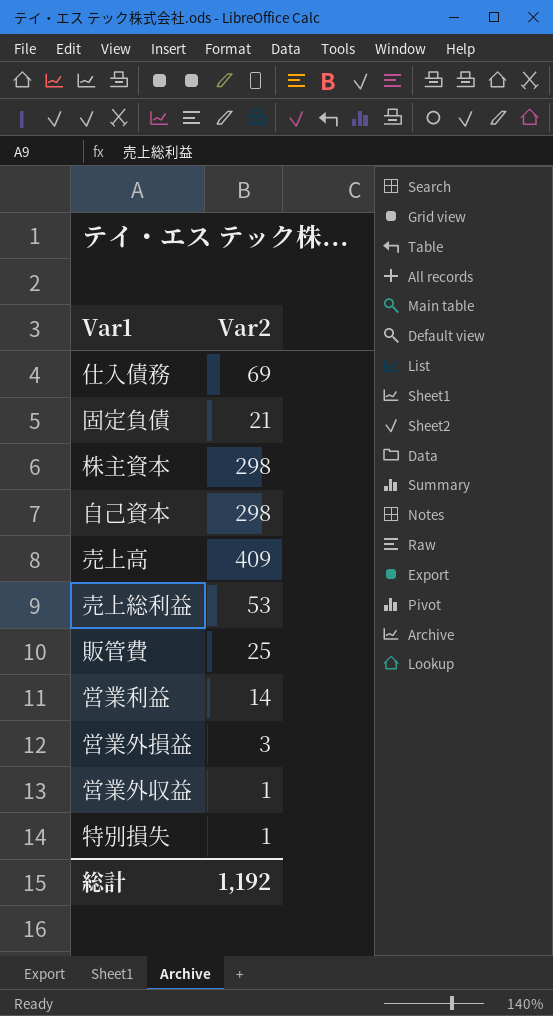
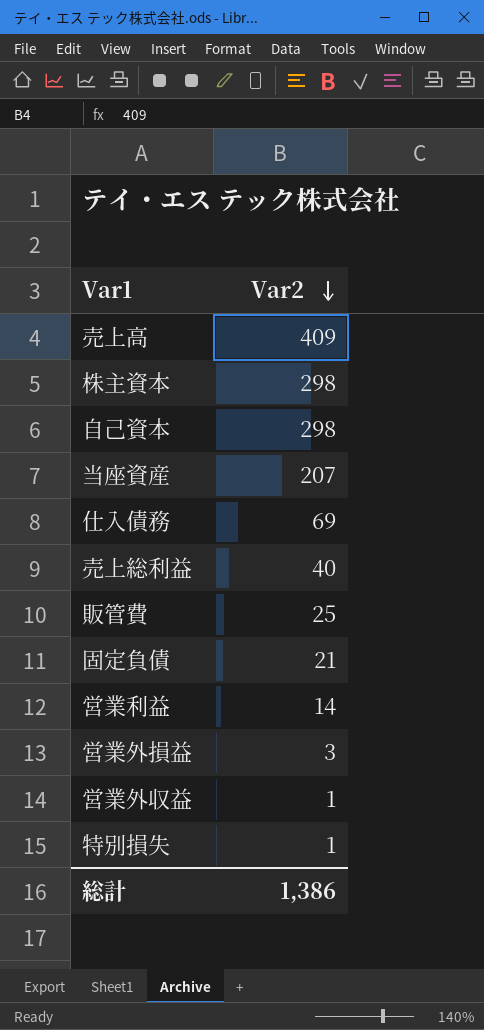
row order: none -> Var2 descending
row 当座資産: none -> 207
売上総利益 | Var2: 53 -> 40
総計 | Var2: 1,192 -> 1,386

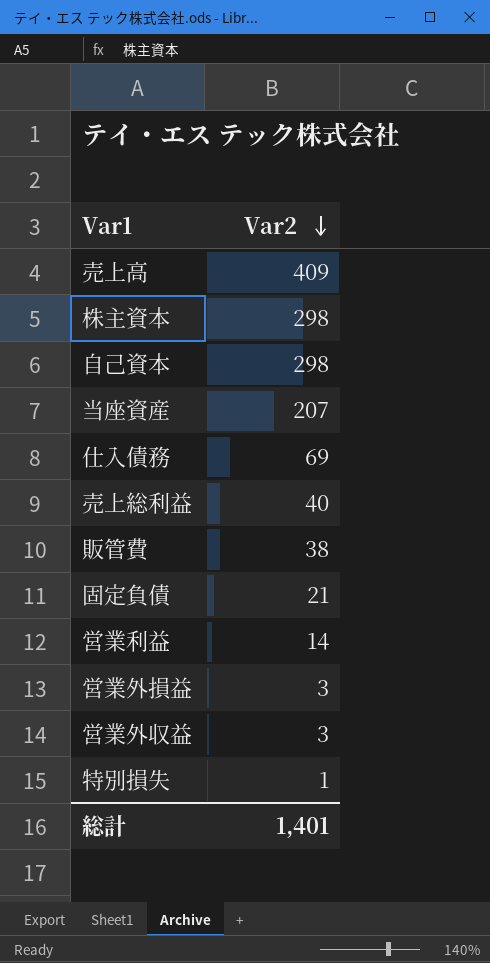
販管費 | Var2: 25 -> 38
営業外収益 | Var2: 1 -> 3
総計 | Var2: 1,386 -> 1,401

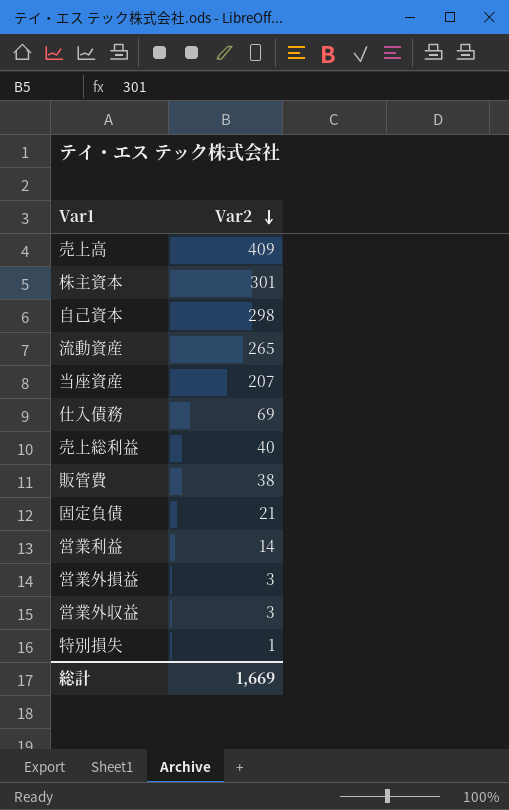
株主資本 | Var2: 298 -> 301
row 流動資産: none -> 265
総計 | Var2: 1,401 -> 1,669

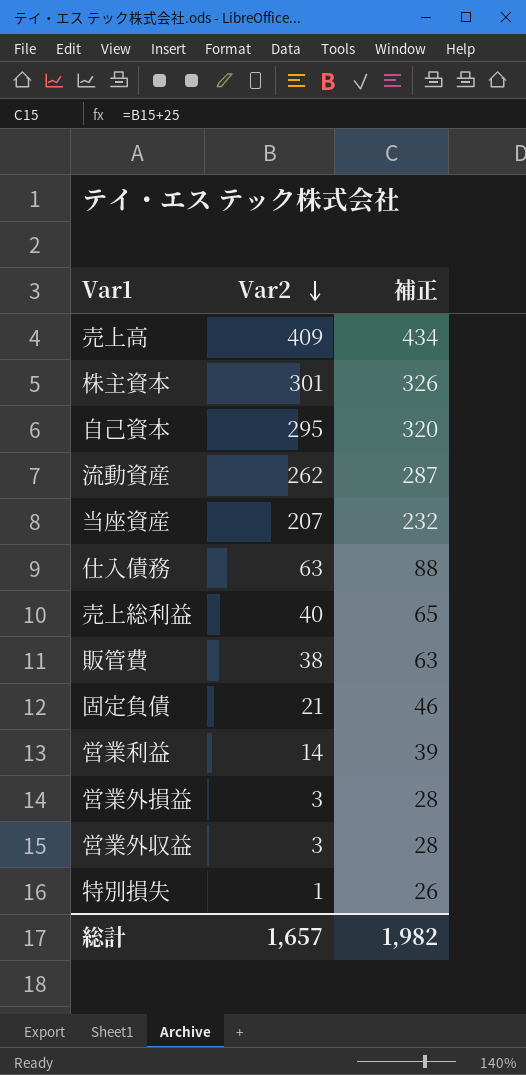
column 補正 | formula: none -> [Var2] + 25
自己資本 | Var2: 298 -> 295
流動資産 | Var2: 265 -> 262
仕入債務 | Var2: 69 -> 63
総計 | Var2: 1,669 -> 1,657

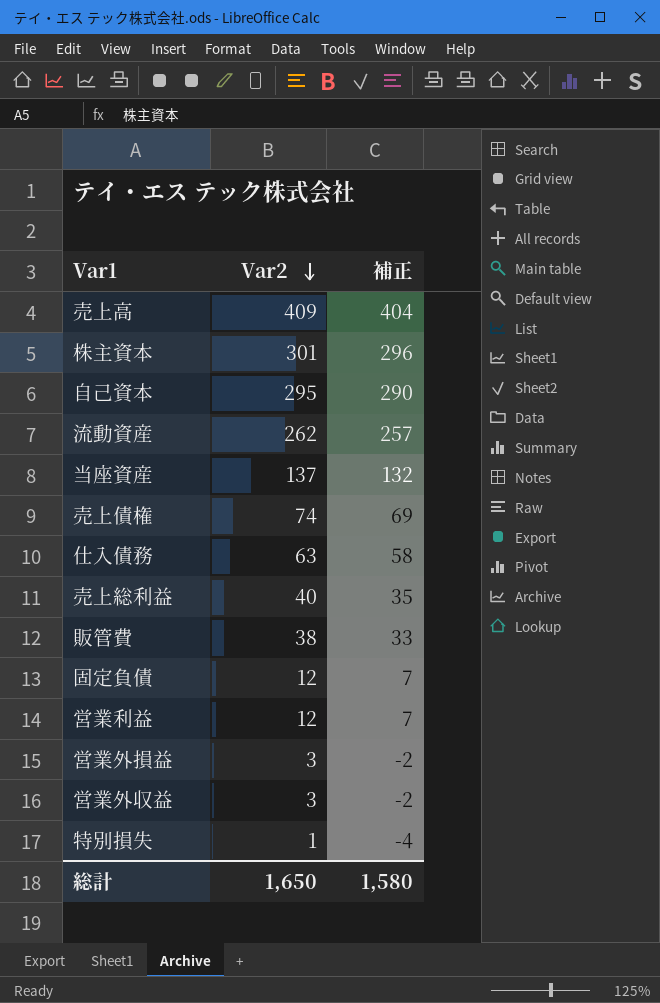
column 補正 | formula: [Var2] + 25 -> [Var2] - 5
当座資産 | Var2: 207 -> 137
row 売上債権: none -> 74 | 69
固定負債 | Var2: 21 -> 12
営業利益 | Var2: 14 -> 12
総計 | Var2: 1,657 -> 1,650
総計 | 補正: 1,982 -> 1,580

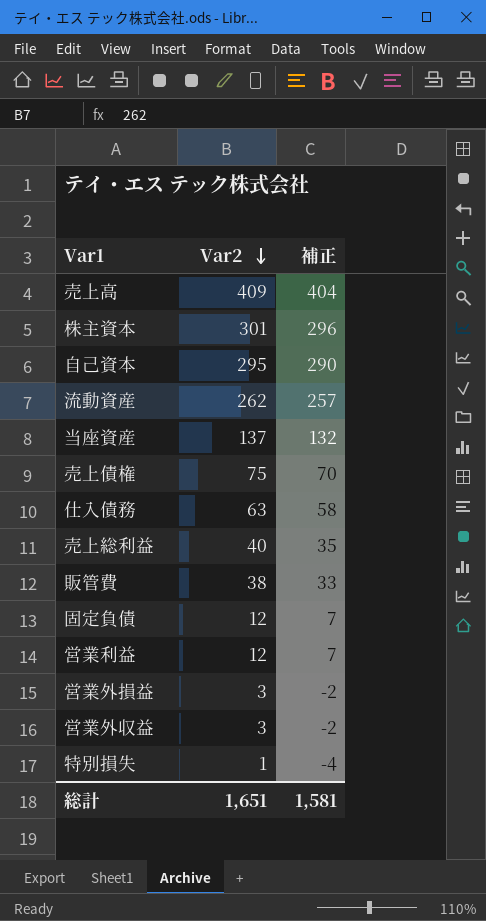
売上債権 | Var2: 74 -> 75
売上債権 | 補正: 69 -> 70
総計 | Var2: 1,650 -> 1,651
総計 | 補正: 1,580 -> 1,581

